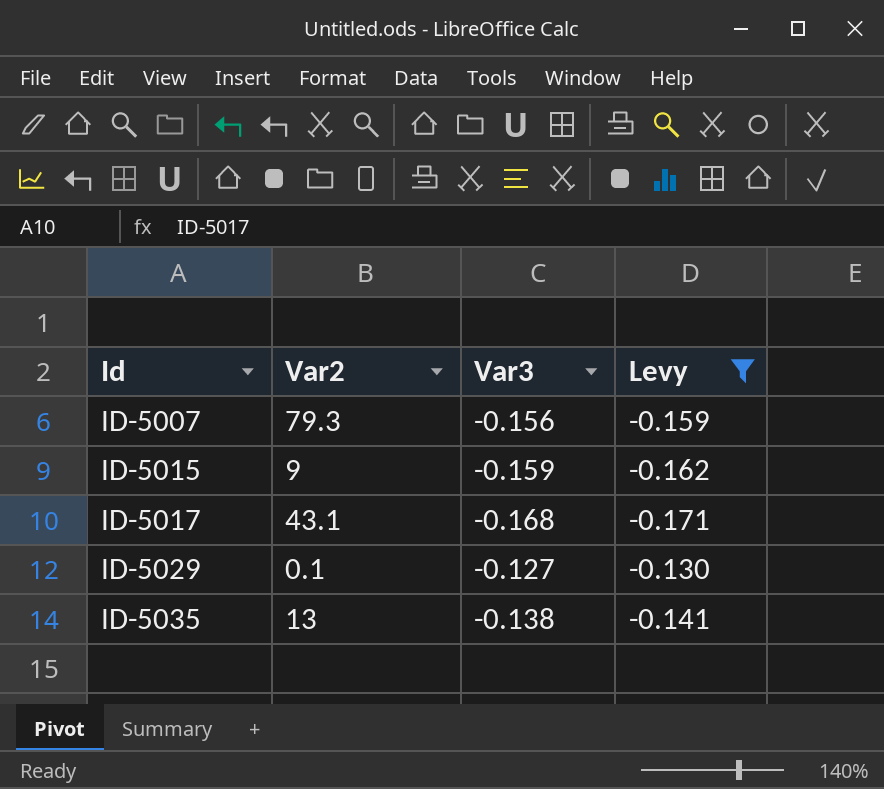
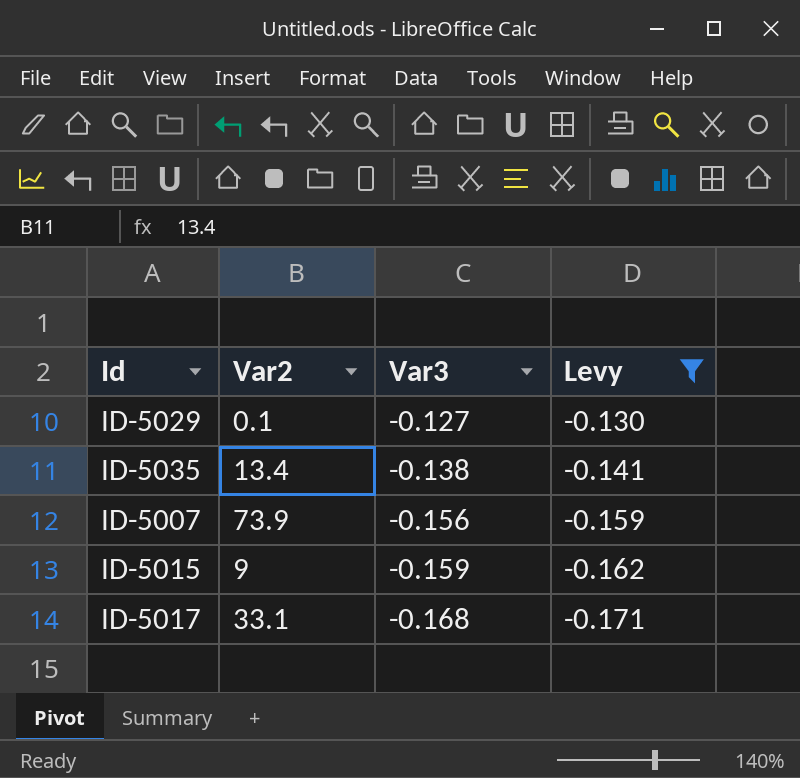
row order: Id ascending -> Var3 descending
ID-5035 | Var2: 13 -> 13.4
ID-5007 | Var2: 79.3 -> 73.9
ID-5017 | Var2: 43.1 -> 33.1

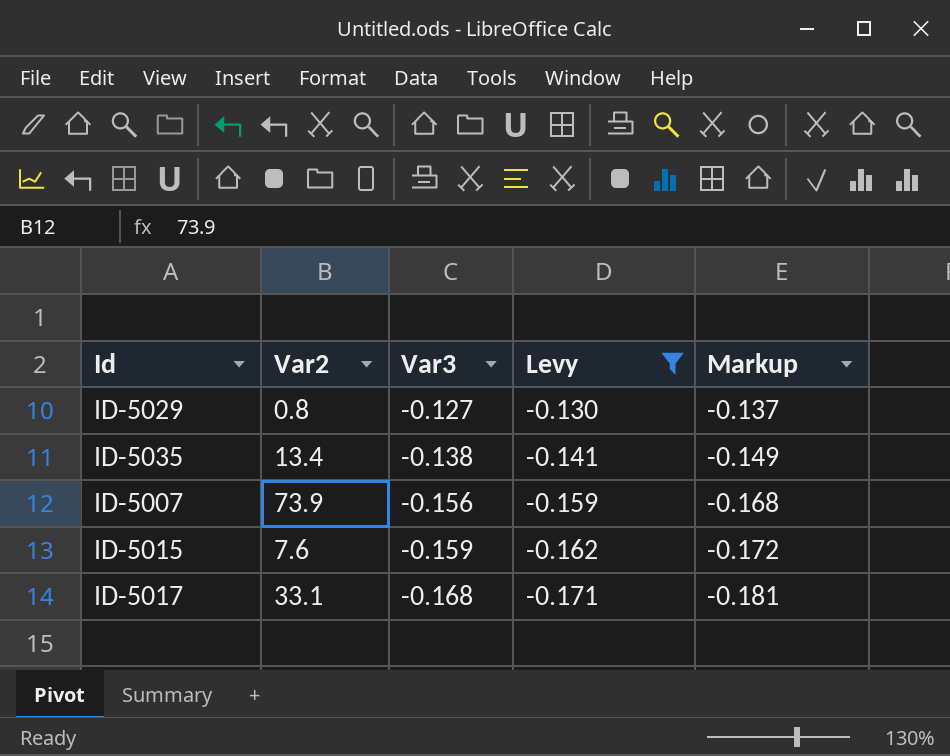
column Markup | formula: none -> [Var3] * 1.08
ID-5029 | Var2: 0.1 -> 0.8
ID-5015 | Var2: 9 -> 7.6

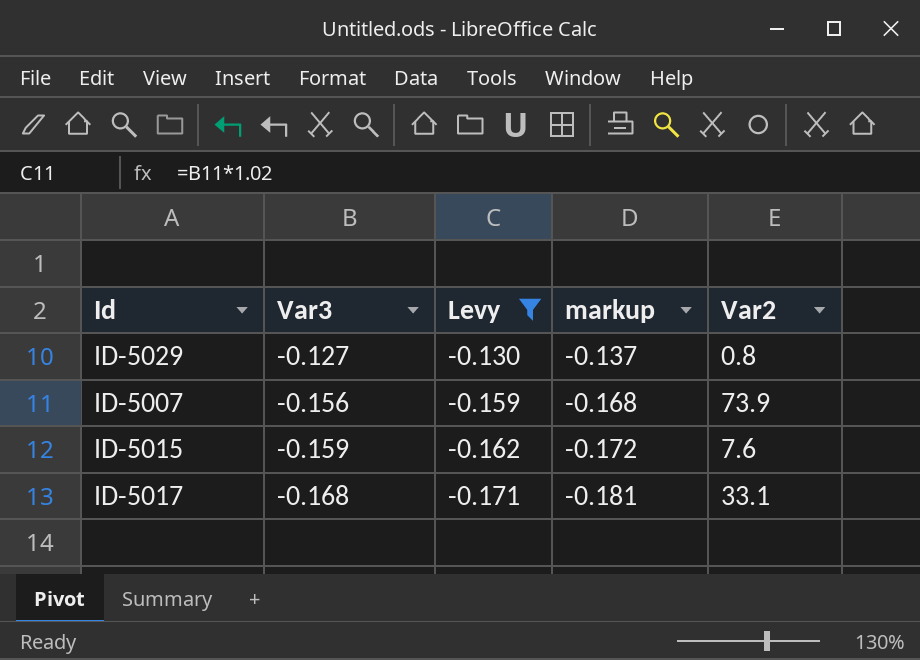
column name: Markup -> markup
column Var2 | position: 2 -> 5
row ID-5035: 13.4 | -0.138 | -0.141 | -0.149 -> none

